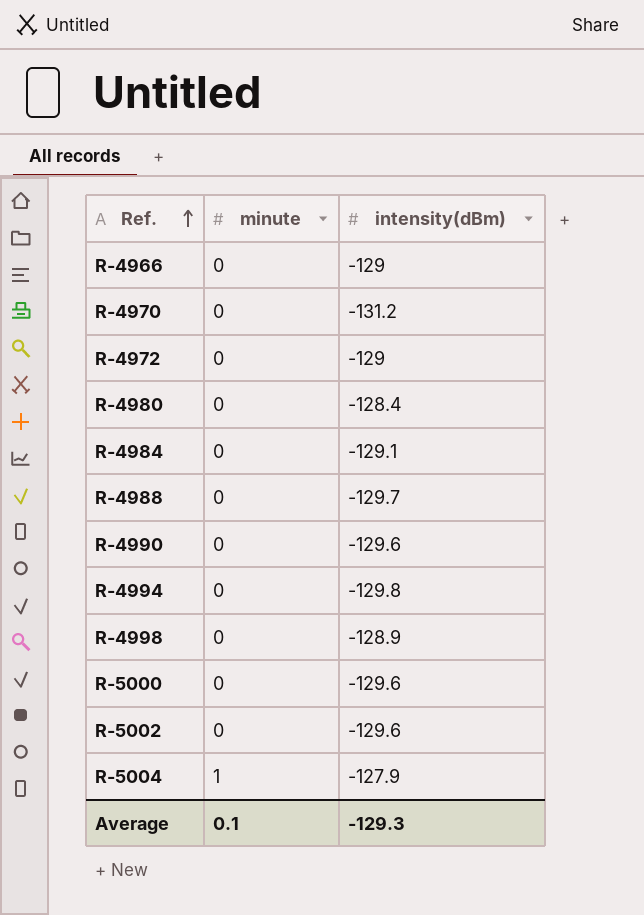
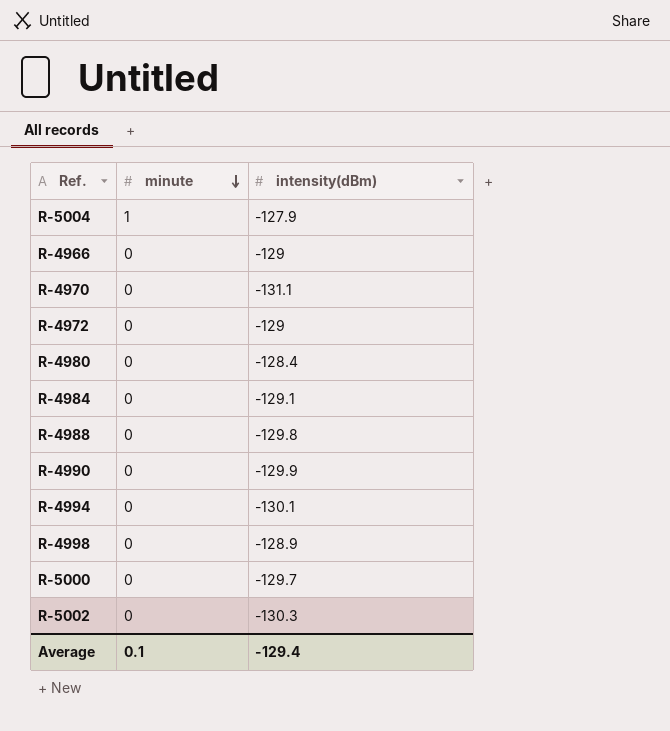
row order: Ref. ascending -> minute descending
R-4970 | intensity(dBm): -131.2 -> -131.1
R-4988 | intensity(dBm): -129.7 -> -129.8
R-4990 | intensity(dBm): -129.6 -> -129.9
R-4994 | intensity(dBm): -129.8 -> -130.1
R-5000 | intensity(dBm): -129.6 -> -129.7
R-5002 | intensity(dBm): -129.6 -> -130.3
Average | intensity(dBm): -129.3 -> -129.4

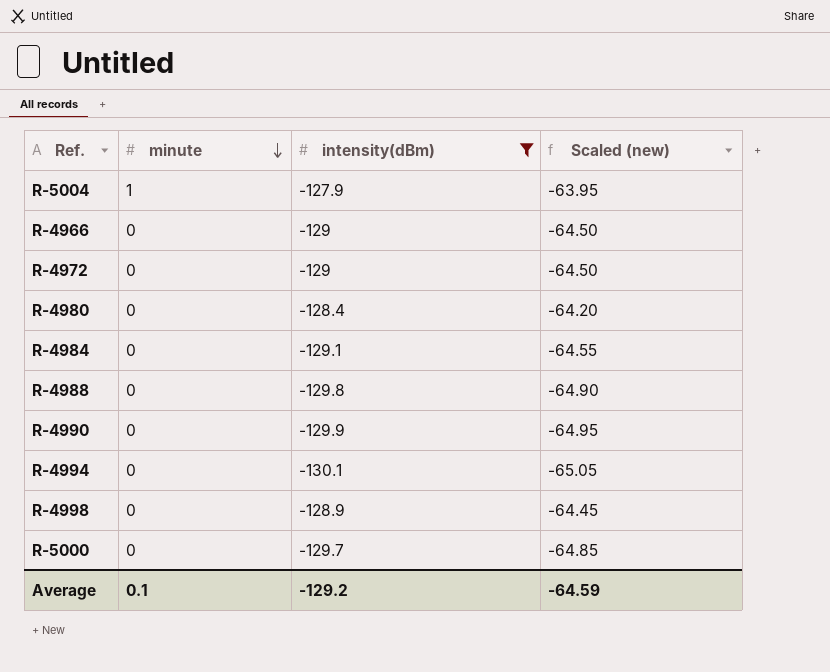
filter: none -> intensity(dBm) >= -130.1
column Scaled (new) | formula: none -> [intensity(dBm)] * 0.5
Average | intensity(dBm): -129.4 -> -129.2

